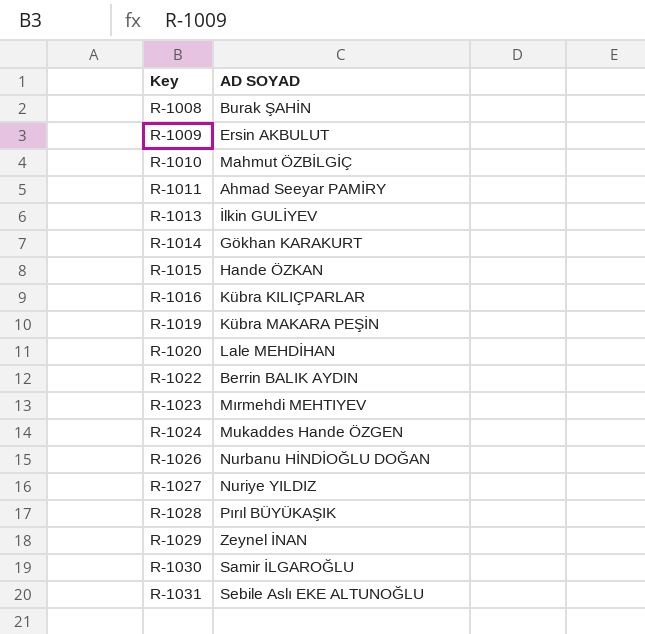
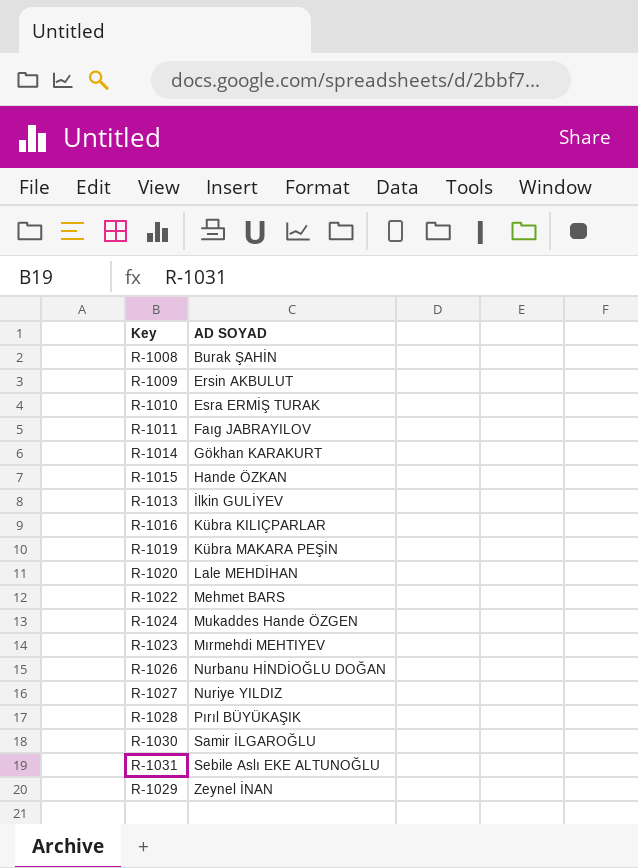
row order: Key ascending -> AD SOYAD ascending
R-1010 | AD SOYAD: Mahmut ÖZBİLGİÇ -> Esra ERMİŞ TURAK
R-1011 | AD SOYAD: Ahmad Seeyar PAMİRY -> Faıg JABRAYILOV
R-1022 | AD SOYAD: Berrin BALIK AYDIN -> Mehmet BARS

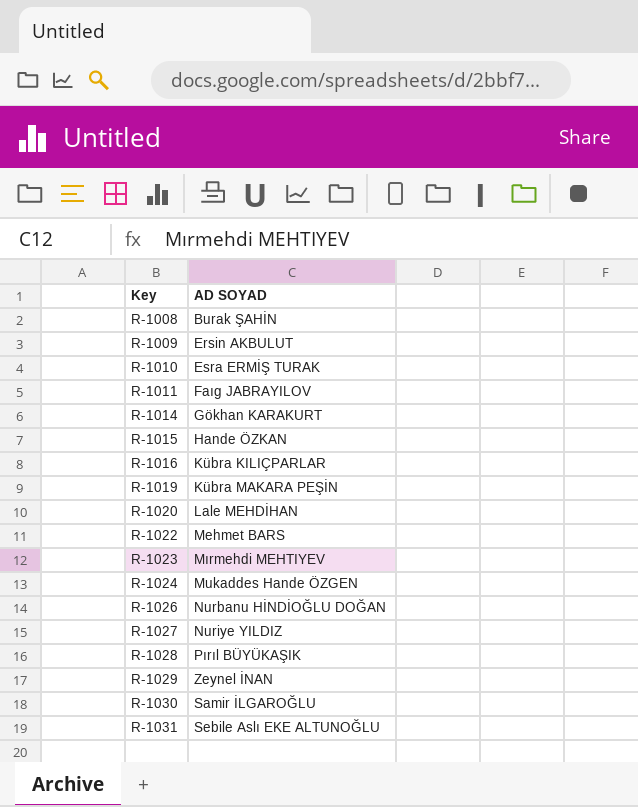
row order: AD SOYAD ascending -> Key ascending
row R-1013: İlkin GULİYEV -> none

